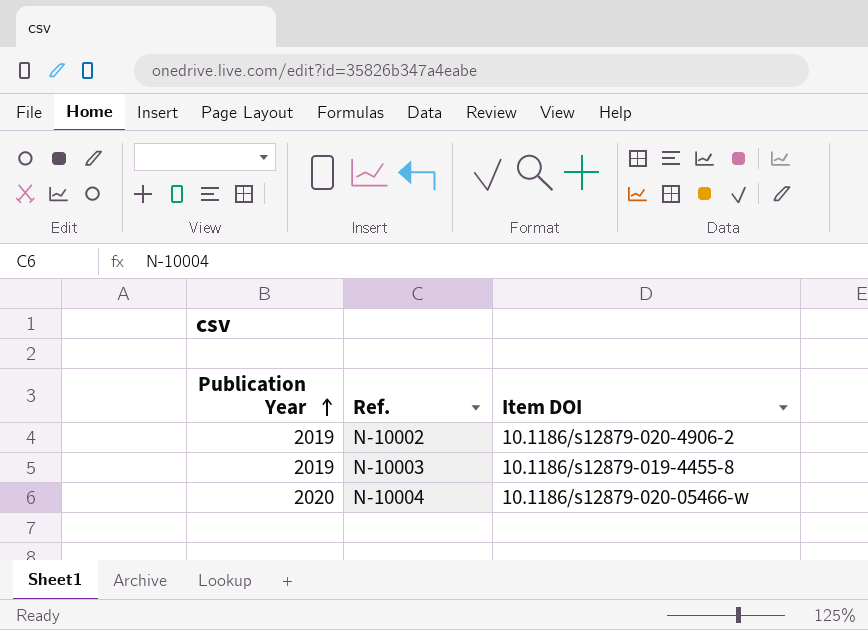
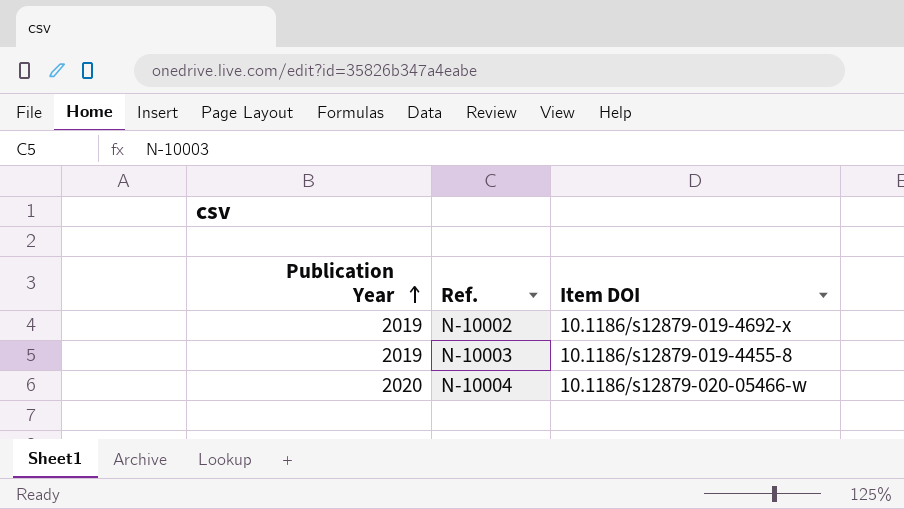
N-10002 | Item DOI: 10.1186/s12879-020-4906-2 -> 10.1186/s12879-019-4692-x

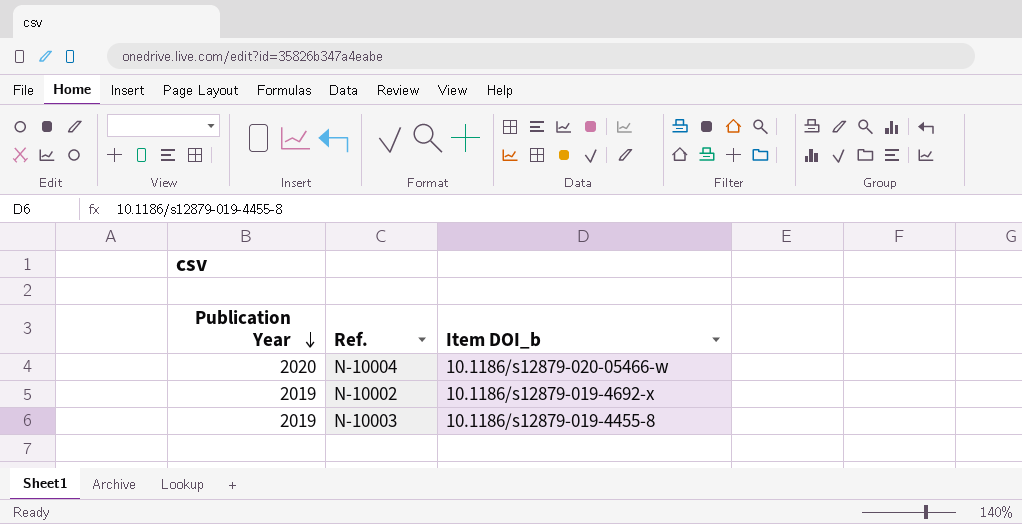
row order: Publication Year ascending -> Publication Year descending
column name: Item DOI -> Item DOI_b

